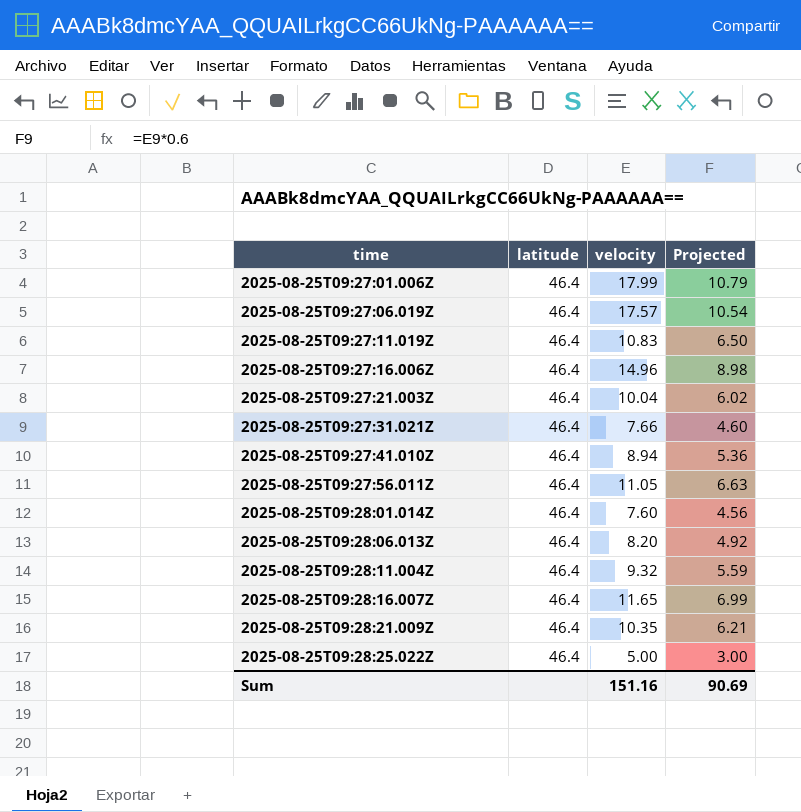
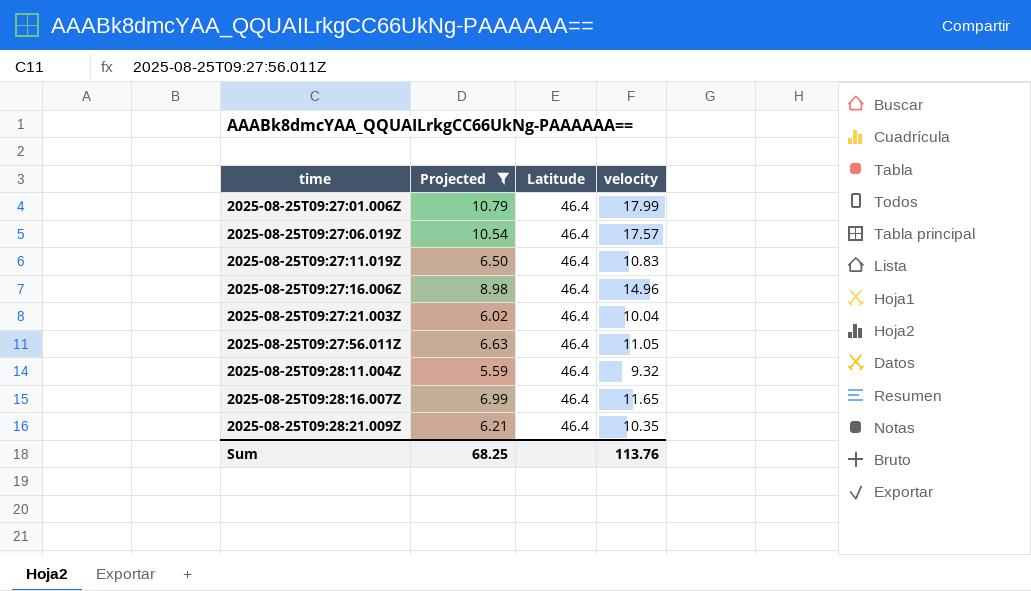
filter: none -> Projected >= 5.59
column Projected | position: 4 -> 2
column name: latitude -> Latitude
Sum | Projected: 90.69 -> 68.25
Sum | velocity: 151.16 -> 113.76

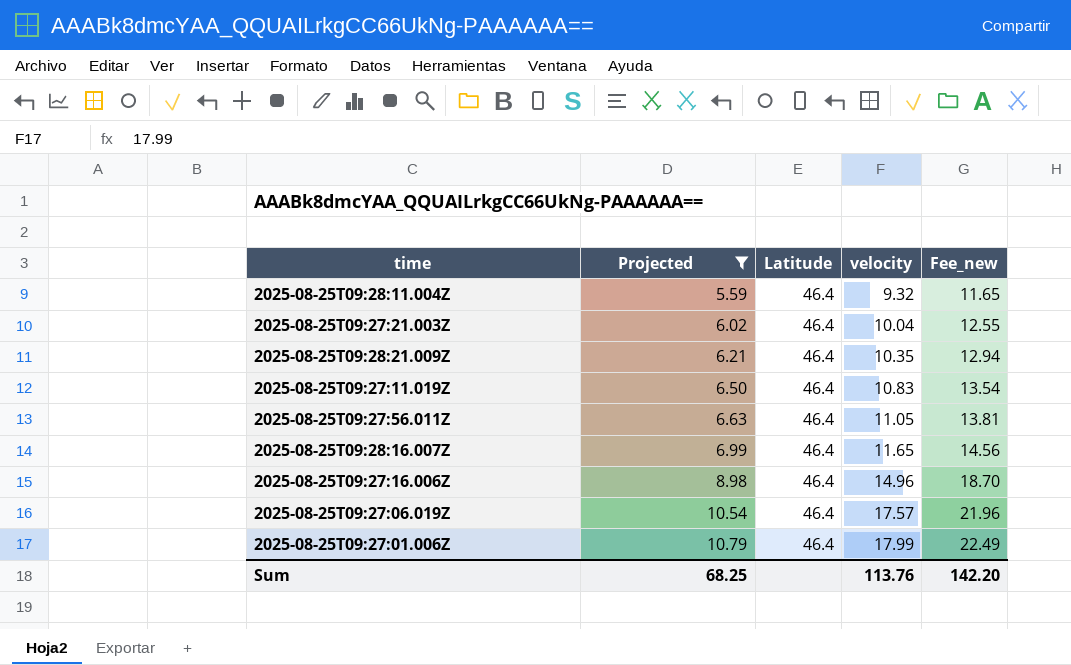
row order: time ascending -> Projected ascending
column Fee_new | formula: none -> [velocity] * 1.25

